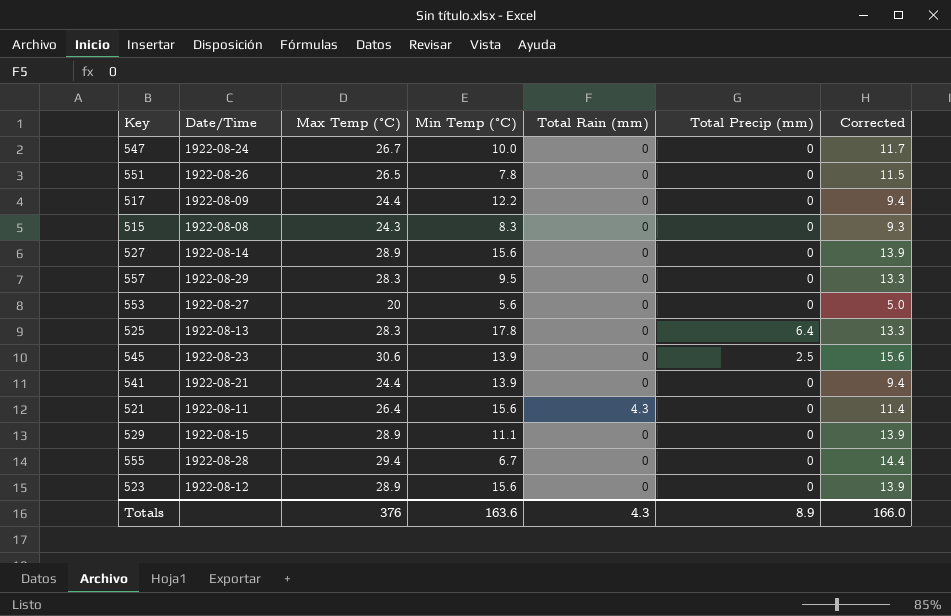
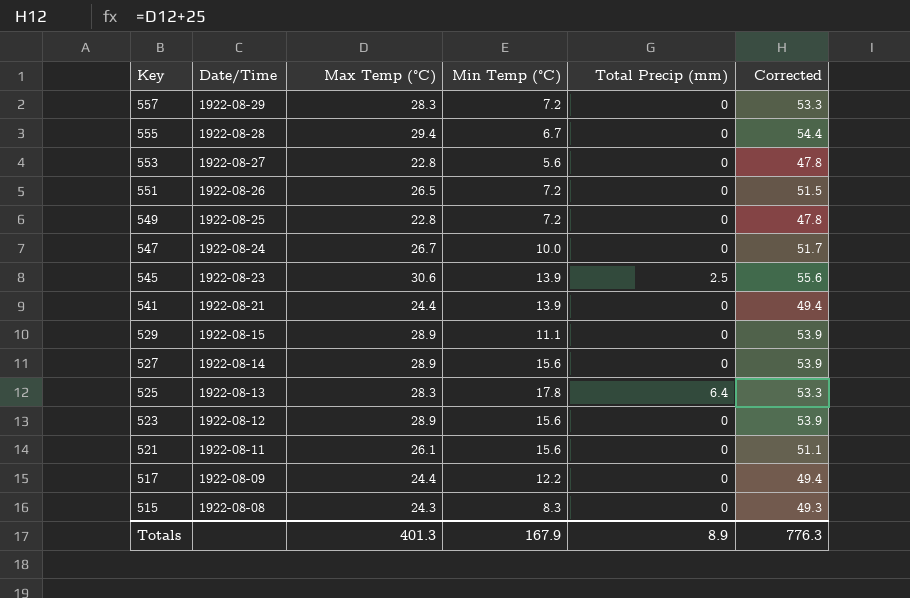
row order: none -> Key descending
column Total Rain (mm) | position: 5 -> none
column Corrected | formula: [Max Temp (°C)] - 15 -> [Max Temp (°C)] + 25
557 | Min Temp (°C): 9.5 -> 7.2
553 | Max Temp (°C): 20 -> 22.8
551 | Min Temp (°C): 7.8 -> 7.2
row 549: none -> 1922-08-25 | 22.8 | 7.2 | 0 | 47.8
521 | Max Temp (°C): 26.4 -> 26.1
Totals | Max Temp (°C): 376 -> 401.3
Totals | Min Temp (°C): 163.6 -> 167.9
Totals | Corrected: 166.0 -> 776.3

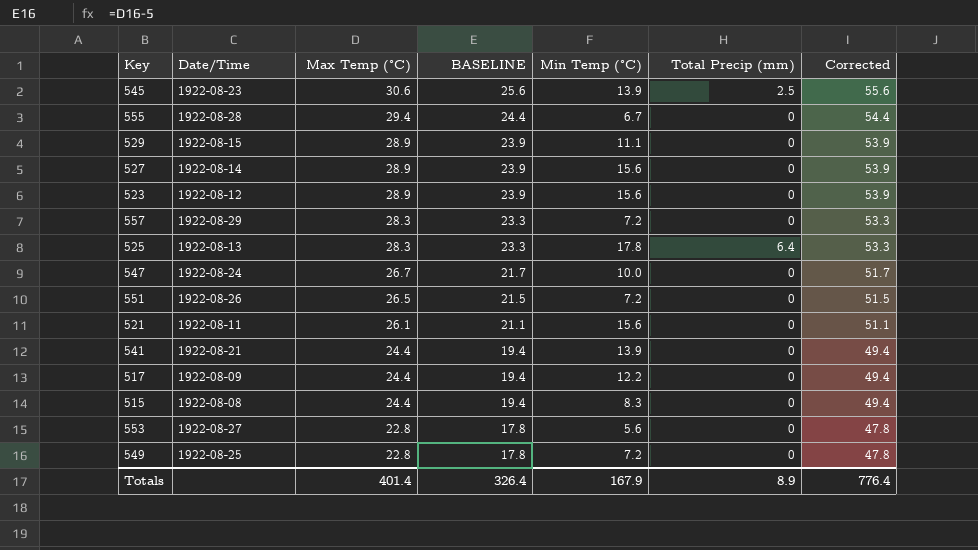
row order: Key descending -> Max Temp (°C) descending
column BASELINE | formula: none -> [Max Temp (°C)] - 5
515 | Max Temp (°C): 24.3 -> 24.4
515 | Corrected: 49.3 -> 49.4
Totals | Max Temp (°C): 401.3 -> 401.4
Totals | Corrected: 776.3 -> 776.4

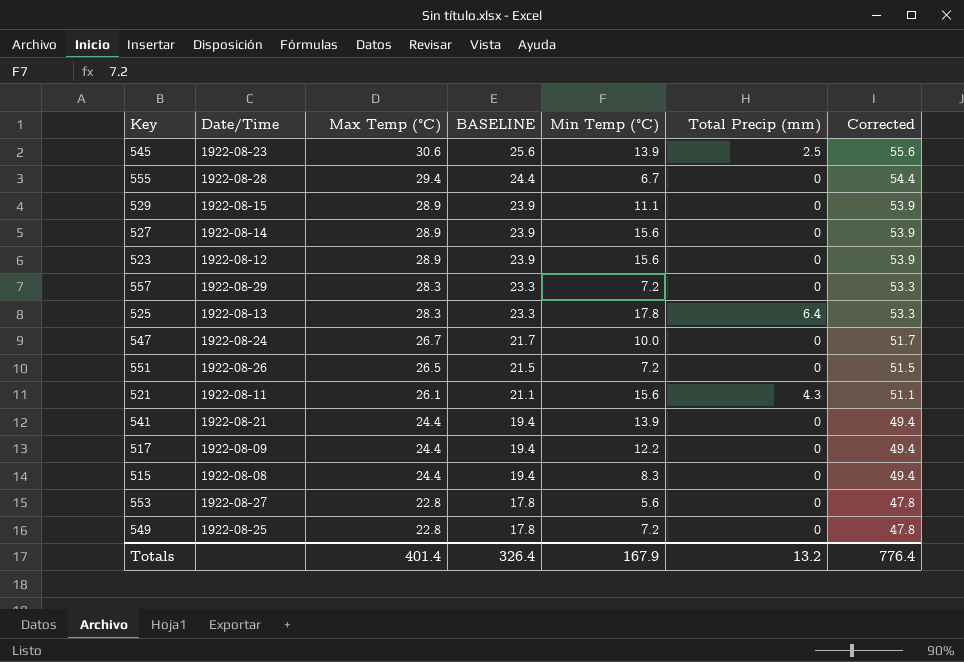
521 | Total Precip (mm): 0 -> 4.3
Totals | Total Precip (mm): 8.9 -> 13.2

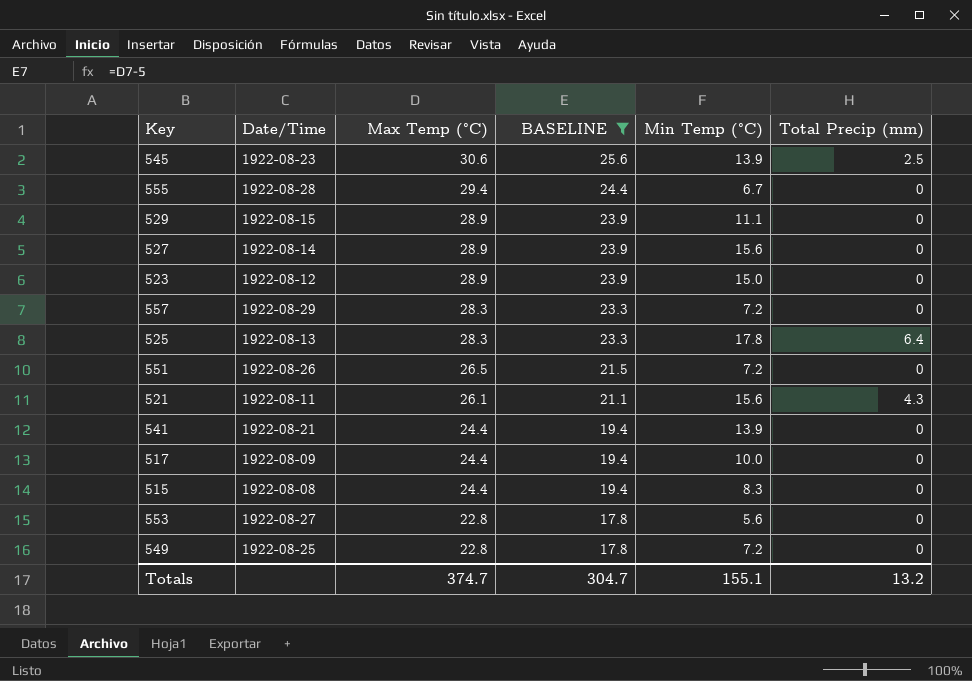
filter: none -> BASELINE != 21.7
column Corrected | formula: [Max Temp (°C)] + 25 -> none
523 | Min Temp (°C): 15.6 -> 15.0
517 | Min Temp (°C): 12.2 -> 10.0
Totals | Max Temp (°C): 401.4 -> 374.7
Totals | BASELINE: 326.4 -> 304.7
Totals | Min Temp (°C): 167.9 -> 155.1

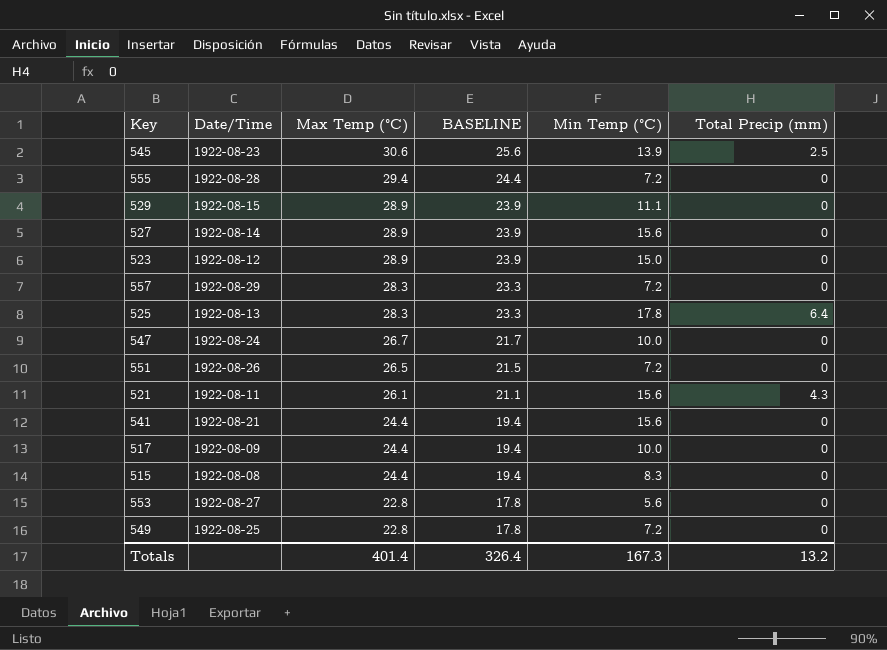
filter: BASELINE != 21.7 -> none
555 | Min Temp (°C): 6.7 -> 7.2
541 | Min Temp (°C): 13.9 -> 15.6
Totals | Max Temp (°C): 374.7 -> 401.4
Totals | BASELINE: 304.7 -> 326.4
Totals | Min Temp (°C): 155.1 -> 167.3

